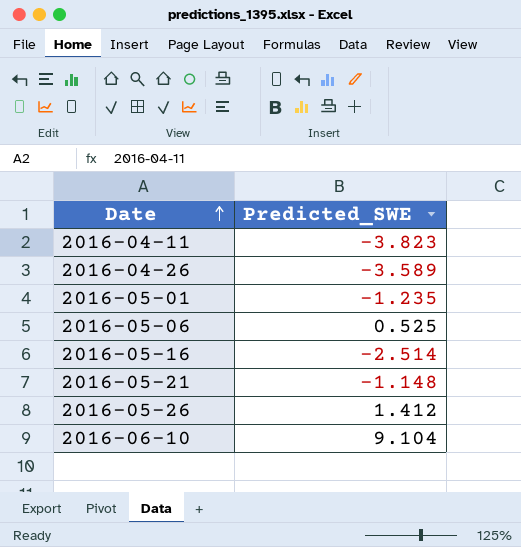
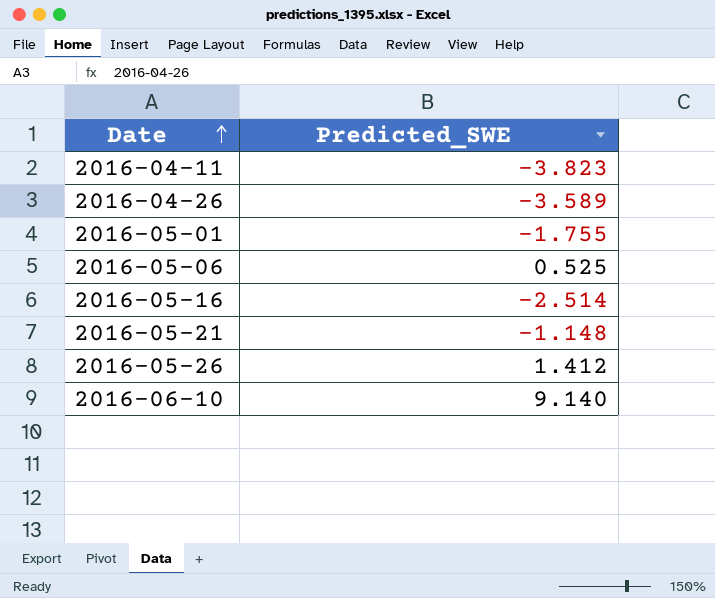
2016-05-01 | Predicted_SWE: -1.235 -> -1.755
2016-06-10 | Predicted_SWE: 9.104 -> 9.140

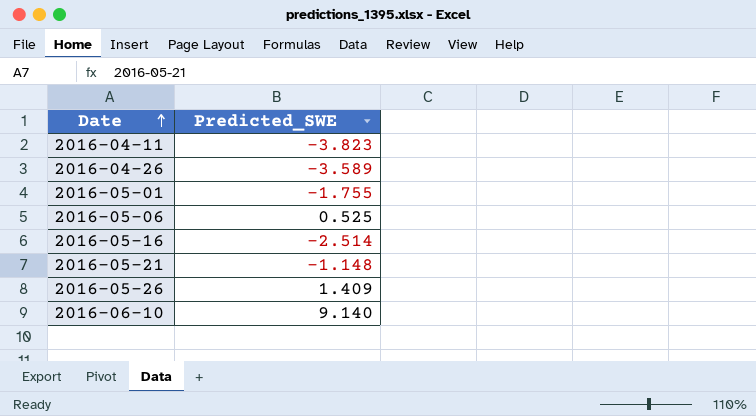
2016-05-26 | Predicted_SWE: 1.412 -> 1.409

